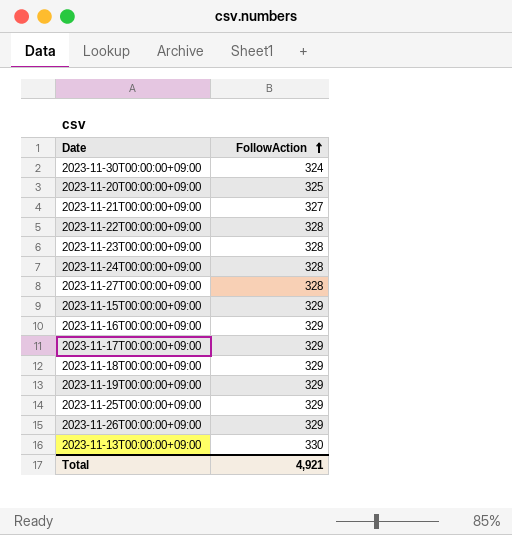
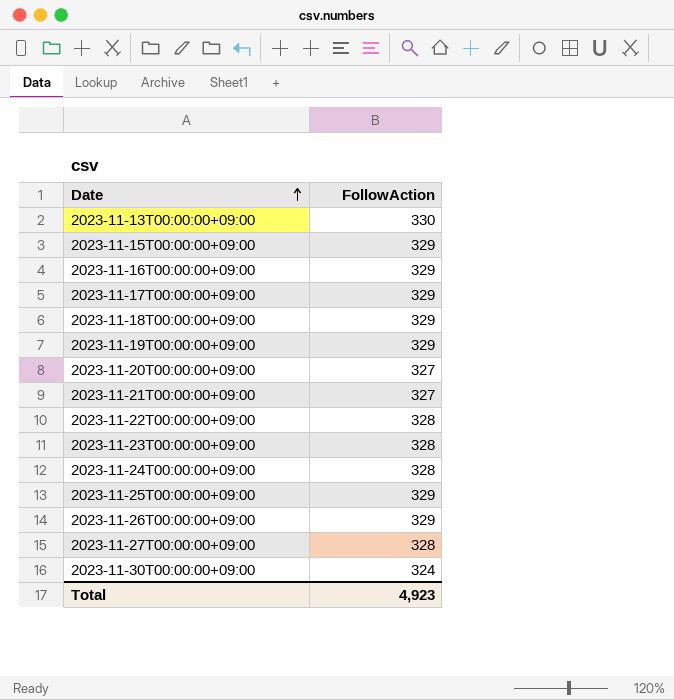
row order: FollowAction ascending -> Date ascending
2023-11-20T00:00:00+09:00 | FollowAction: 325 -> 327
Total | FollowAction: 4,921 -> 4,923

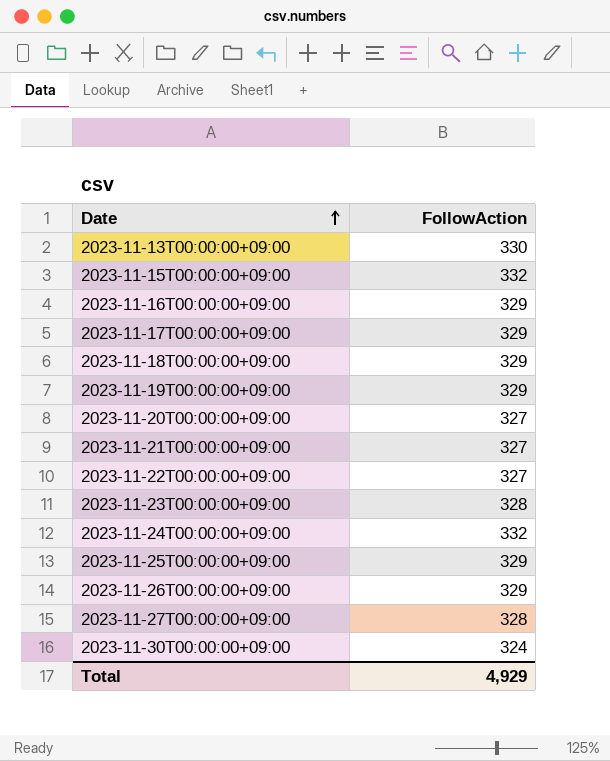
2023-11-15T00:00:00+09:00 | FollowAction: 329 -> 332
2023-11-22T00:00:00+09:00 | FollowAction: 328 -> 327
2023-11-24T00:00:00+09:00 | FollowAction: 328 -> 332
Total | FollowAction: 4,923 -> 4,929

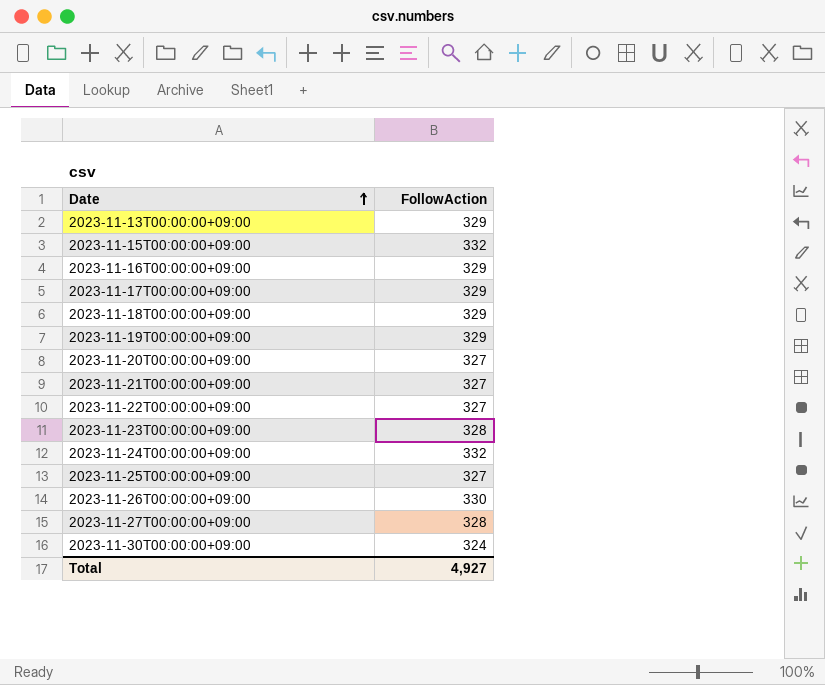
2023-11-13T00:00:00+09:00 | FollowAction: 330 -> 329
2023-11-25T00:00:00+09:00 | FollowAction: 329 -> 327
2023-11-26T00:00:00+09:00 | FollowAction: 329 -> 330
Total | FollowAction: 4,929 -> 4,927

